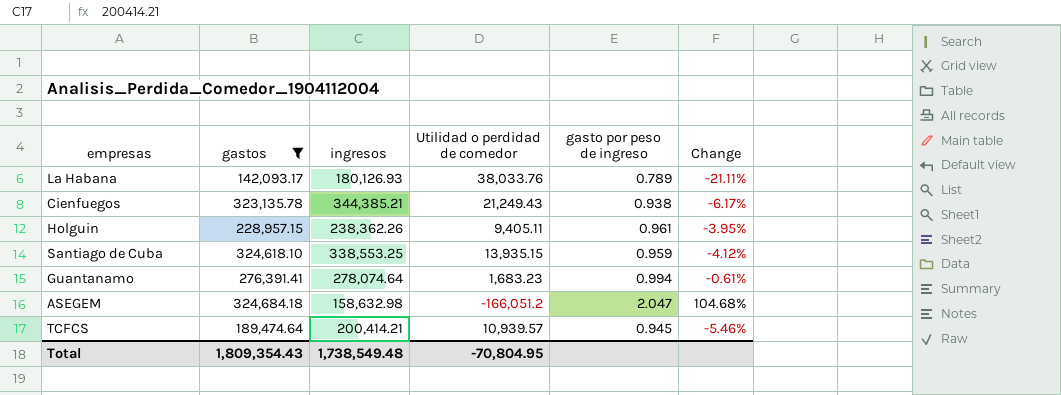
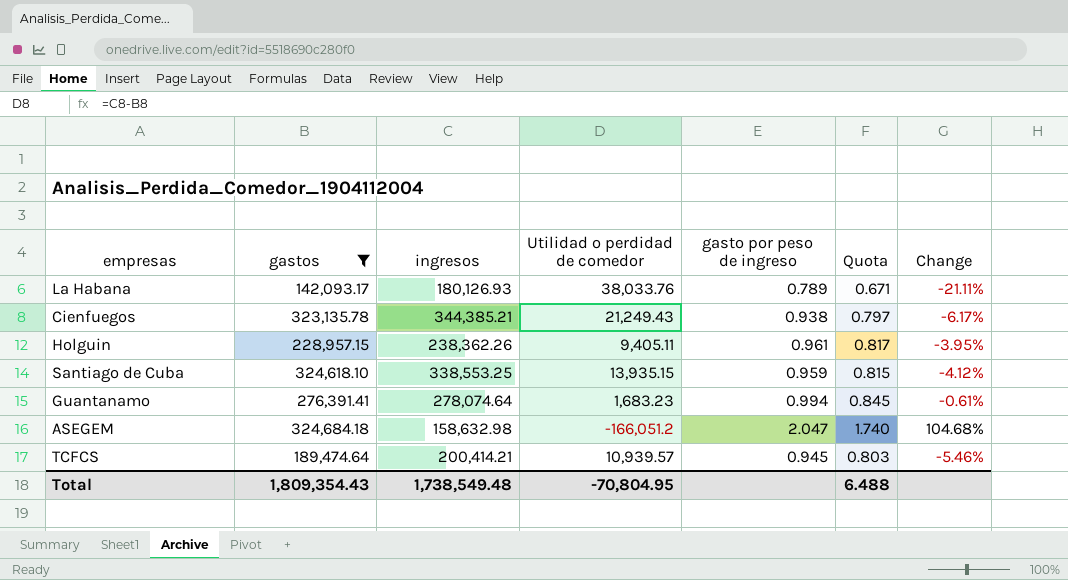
column Quota | formula: none -> [gasto por peso de ingreso] * 0.85

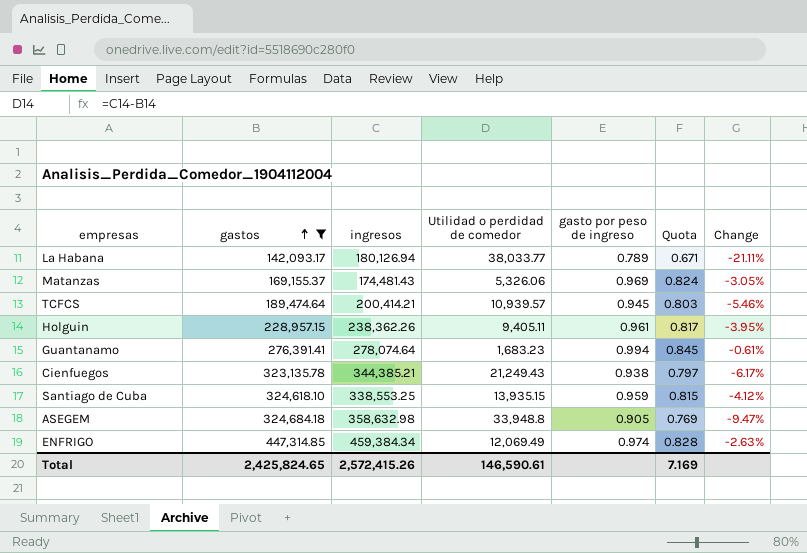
row order: none -> gastos ascending
La Habana | ingresos: 180,126.93 -> 180,126.94
La Habana | Utilidad o perdidad de comedor: 38,033.76 -> 38,033.77
row Matanzas: none -> 169,155.37 | 174,481.43 | 5,326.06 | 0.969 | 0.824 | -3.05%
ASEGEM | ingresos: 158,632.98 -> 358,632.98
ASEGEM | Utilidad o perdidad de comedor: -166,051.2 -> 33,948.8
ASEGEM | gasto por peso de ingreso: 2.047 -> 0.905
ASEGEM | Quota: 1.740 -> 0.769
ASEGEM | Change: 104.68% -> -9.47%
row ENFRIGO: none -> 447,314.85 | 459,384.34 | 12,069.49 | 0.974 | 0.828 | -2.63%
Total | gastos: 1,809,354.43 -> 2,425,824.65
Total | ingresos: 1,738,549.48 -> 2,572,415.26
Total | Utilidad o perdidad de comedor: -70,804.95 -> 146,590.61
Total | Quota: 6.488 -> 7.169

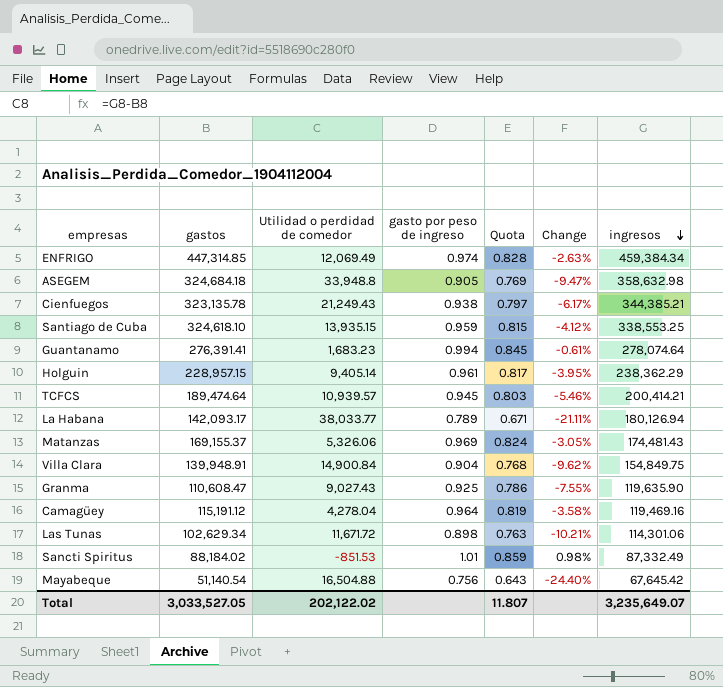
filter: gastos >= 142,093.17 -> none
row order: gastos ascending -> ingresos descending
column ingresos | position: 3 -> 7
Holguin | Utilidad o perdidad de comedor: 9,405.11 -> 9,405.14
Holguin | ingresos: 238,362.26 -> 238,362.29
Total | gastos: 2,425,824.65 -> 3,033,527.05
Total | Utilidad o perdidad de comedor: 146,590.61 -> 202,122.02
Total | Quota: 7.169 -> 11.807
Total | ingresos: 2,572,415.26 -> 3,235,649.07

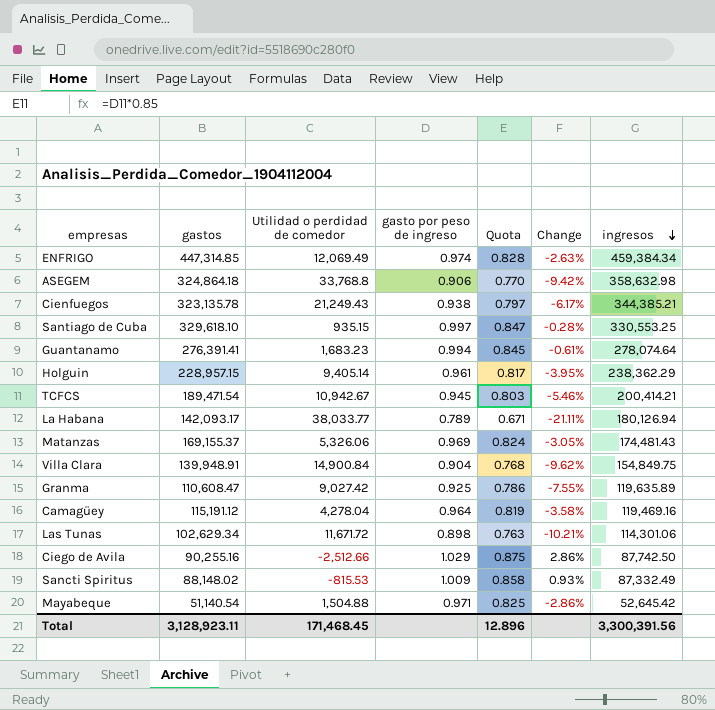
ASEGEM | gastos: 324,684.18 -> 324,864.18
ASEGEM | Utilidad o perdidad de comedor: 33,948.8 -> 33,768.8
ASEGEM | gasto por peso de ingreso: 0.905 -> 0.906
ASEGEM | Quota: 0.769 -> 0.770
ASEGEM | Change: -9.47% -> -9.42%
Santiago de Cuba | gastos: 324,618.10 -> 329,618.10
Santiago de Cuba | Utilidad o perdidad de comedor: 13,935.15 -> 935.15
Santiago de Cuba | gasto por peso de ingreso: 0.959 -> 0.997
Santiago de Cuba | Quota: 0.815 -> 0.847
Santiago de Cuba | Change: -4.12% -> -0.28%
Santiago de Cuba | ingresos: 338,553.25 -> 330,553.25
TCFCS | gastos: 189,474.64 -> 189,471.54
TCFCS | Utilidad o perdidad de comedor: 10,939.57 -> 10,942.67
Granma | Utilidad o perdidad de comedor: 9,027.43 -> 9,027.42
Granma | ingresos: 119,635.90 -> 119,635.89
row Ciego de Avila: none -> 90,255.16 | -2,512.66 | 1.029 | 0.875 | 2.86% | 87,742.50
Sancti Spiritus | gastos: 88,184.02 -> 88,148.02
Sancti Spiritus | Utilidad o perdidad de comedor: -851.53 -> -815.53
Sancti Spiritus | gasto por peso de ingreso: 1.01 -> 1.009
Sancti Spiritus | Quota: 0.859 -> 0.858
Sancti Spiritus | Change: 0.98% -> 0.93%
Mayabeque | Utilidad o perdidad de comedor: 16,504.88 -> 1,504.88
Mayabeque | gasto por peso de ingreso: 0.756 -> 0.971
Mayabeque | Quota: 0.643 -> 0.825
Mayabeque | Change: -24.40% -> -2.86%
Mayabeque | ingresos: 67,645.42 -> 52,645.42
Total | gastos: 3,033,527.05 -> 3,128,923.11
Total | Utilidad o perdidad de comedor: 202,122.02 -> 171,468.45
Total | Quota: 11.807 -> 12.896
Total | ingresos: 3,235,649.07 -> 3,300,391.56

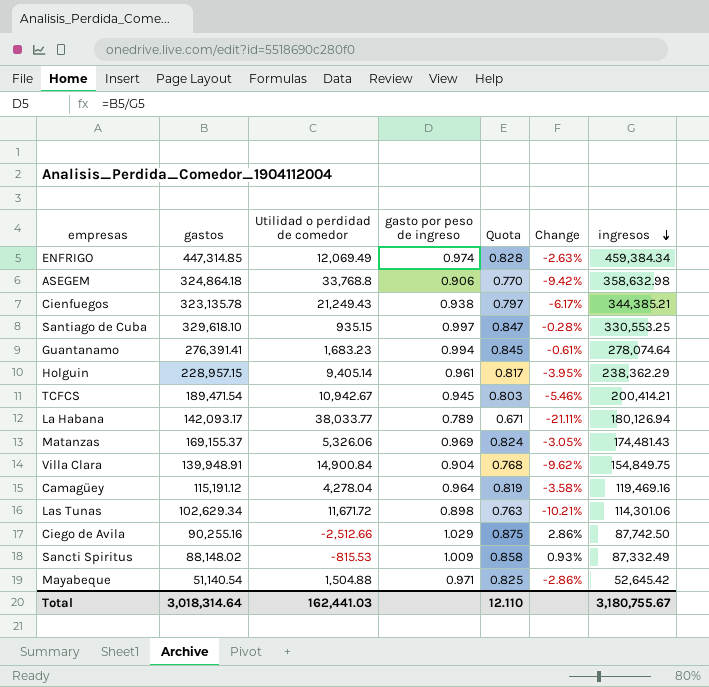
row Granma: 110,608.47 | 9,027.42 | 0.925 | 0.786 | -7.55% | 119,635.89 -> none
Total | gastos: 3,128,923.11 -> 3,018,314.64
Total | Utilidad o perdidad de comedor: 171,468.45 -> 162,441.03
Total | Quota: 12.896 -> 12.110
Total | ingresos: 3,300,391.56 -> 3,180,755.67

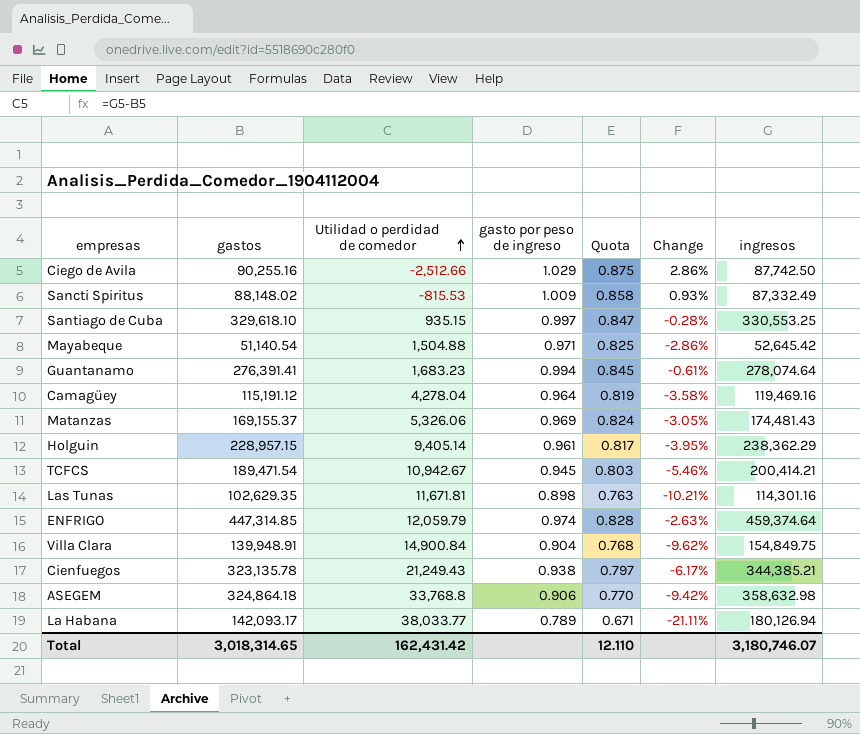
row order: ingresos descending -> Utilidad o perdidad de comedor ascending
Las Tunas | gastos: 102,629.34 -> 102,629.35
Las Tunas | Utilidad o perdidad de comedor: 11,671.72 -> 11,671.81
Las Tunas | ingresos: 114,301.06 -> 114,301.16
ENFRIGO | Utilidad o perdidad de comedor: 12,069.49 -> 12,059.79
ENFRIGO | ingresos: 459,384.34 -> 459,374.64
Total | gastos: 3,018,314.64 -> 3,018,314.65
Total | Utilidad o perdidad de comedor: 162,441.03 -> 162,431.42
Total | ingresos: 3,180,755.67 -> 3,180,746.07

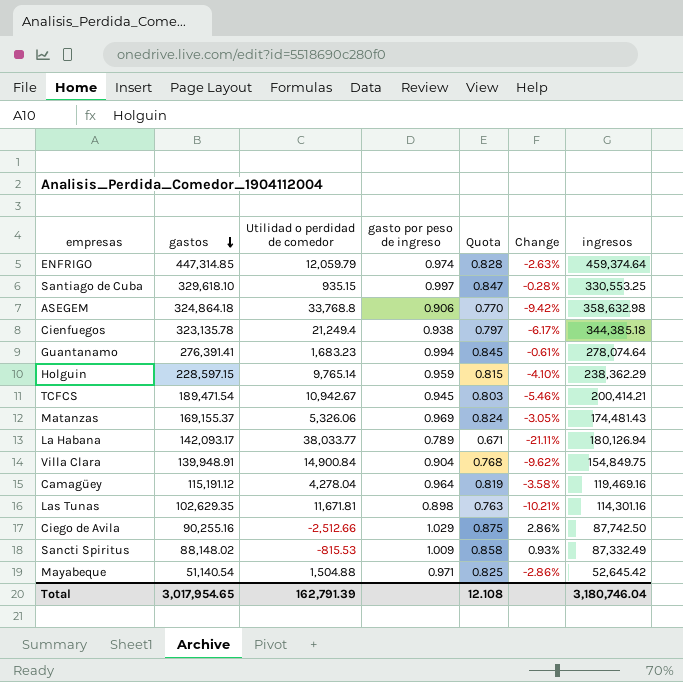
row order: Utilidad o perdidad de comedor ascending -> gastos descending
Cienfuegos | Utilidad o perdidad de comedor: 21,249.43 -> 21,249.4
Cienfuegos | ingresos: 344,385.21 -> 344,385.18
Holguin | gastos: 228,957.15 -> 228,597.15
Holguin | Utilidad o perdidad de comedor: 9,405.14 -> 9,765.14
Holguin | gasto por peso de ingreso: 0.961 -> 0.959
Holguin | Quota: 0.817 -> 0.815
Holguin | Change: -3.95% -> -4.10%
Total | gastos: 3,018,314.65 -> 3,017,954.65
Total | Utilidad o perdidad de comedor: 162,431.42 -> 162,791.39
Total | Quota: 12.110 -> 12.108
Total | ingresos: 3,180,746.07 -> 3,180,746.04

